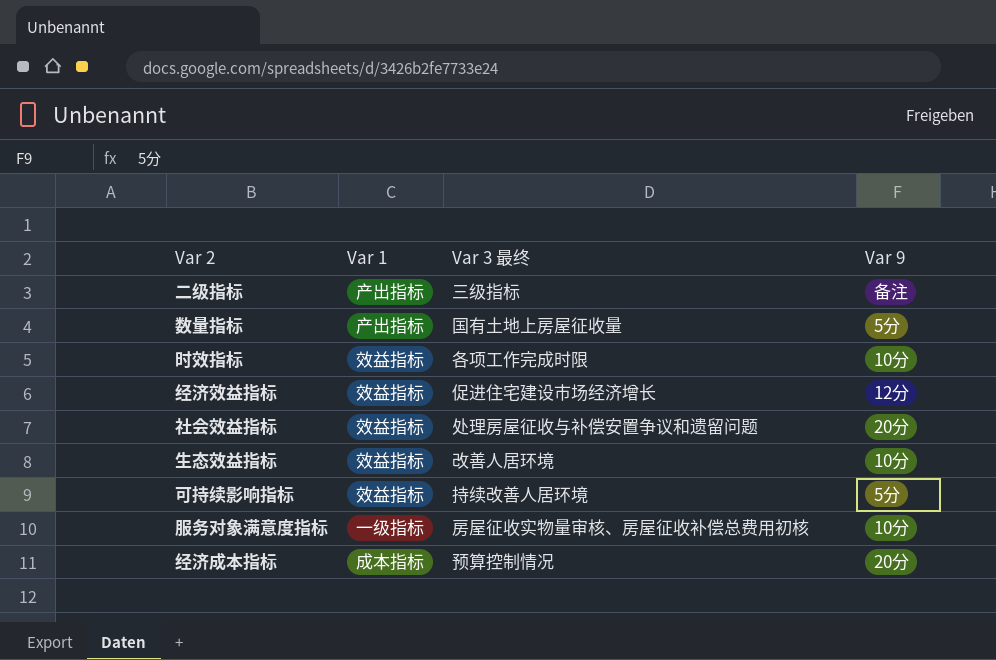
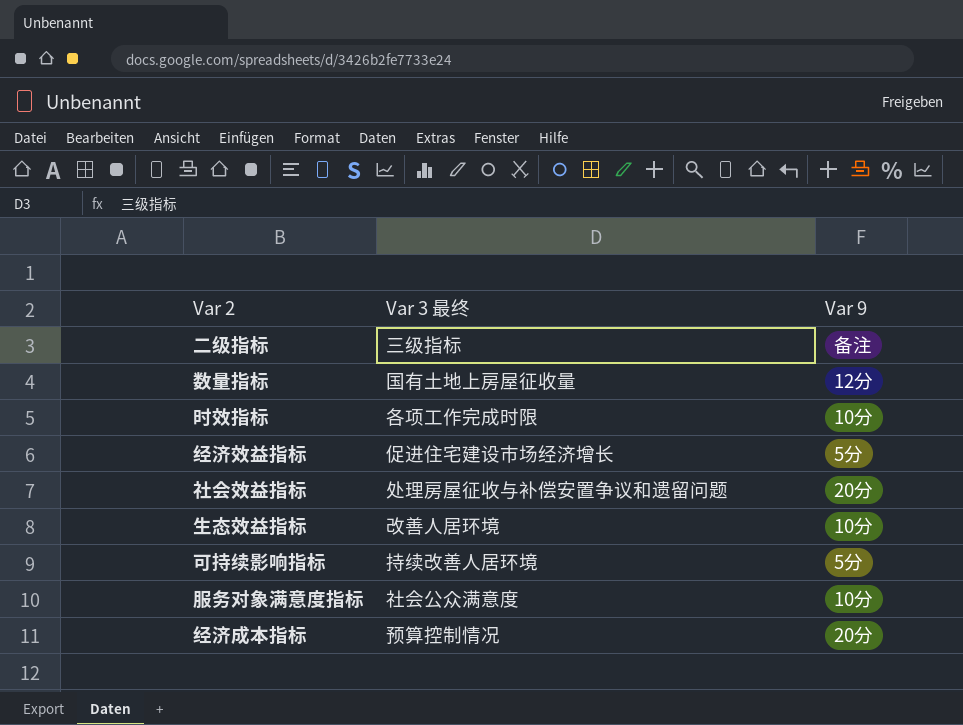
column Var 1 | position: 2 -> none
数量指标 | Var 9: 5分 -> 12分
经济效益指标 | Var 9: 12分 -> 5分
服务对象满意度指标 | Var 3 最终: 房屋征收实物量审核、房屋征收补偿总费用初核 -> 社会公众满意度

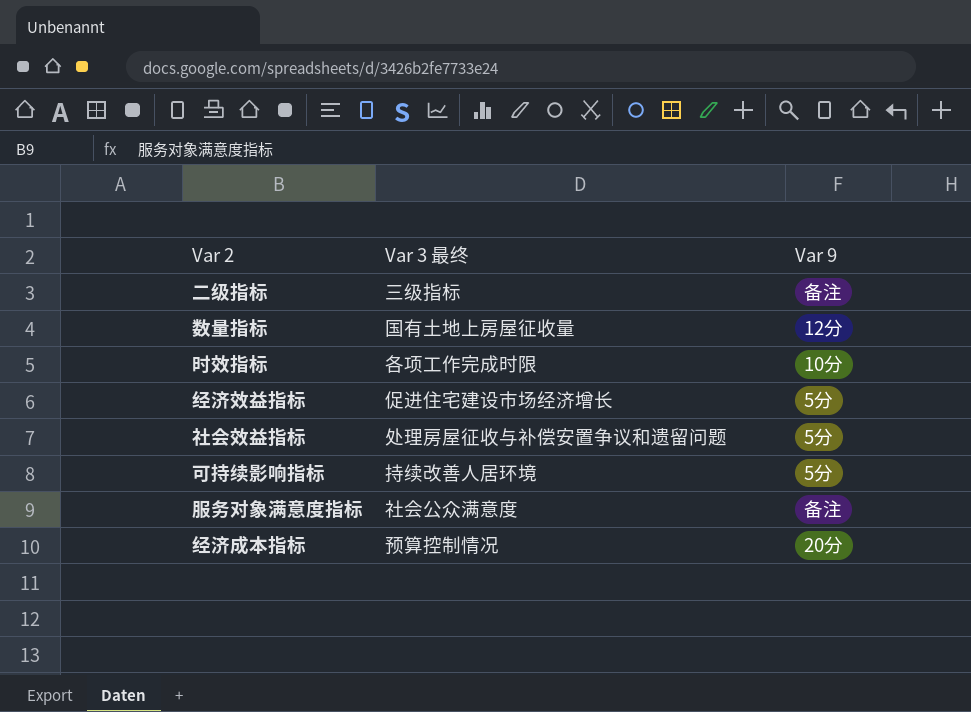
row 生态效益指标: 改善人居环境 | 10分 -> none
社会效益指标 | Var 9: 20分 -> 5分
服务对象满意度指标 | Var 9: 10分 -> 备注

